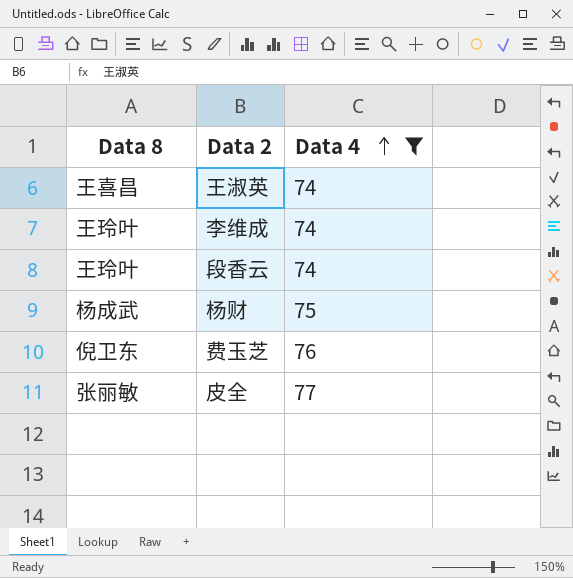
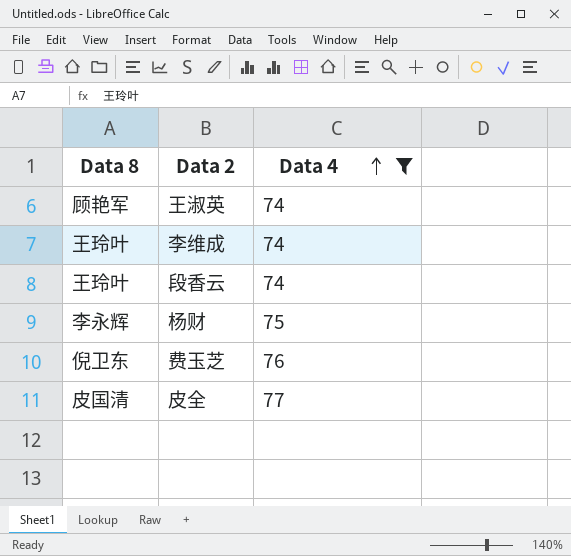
王淑英 | Data 8: 王喜昌 -> 顾艳军
杨财 | Data 8: 杨成武 -> 李永辉
皮全 | Data 8: 张丽敏 -> 皮国清

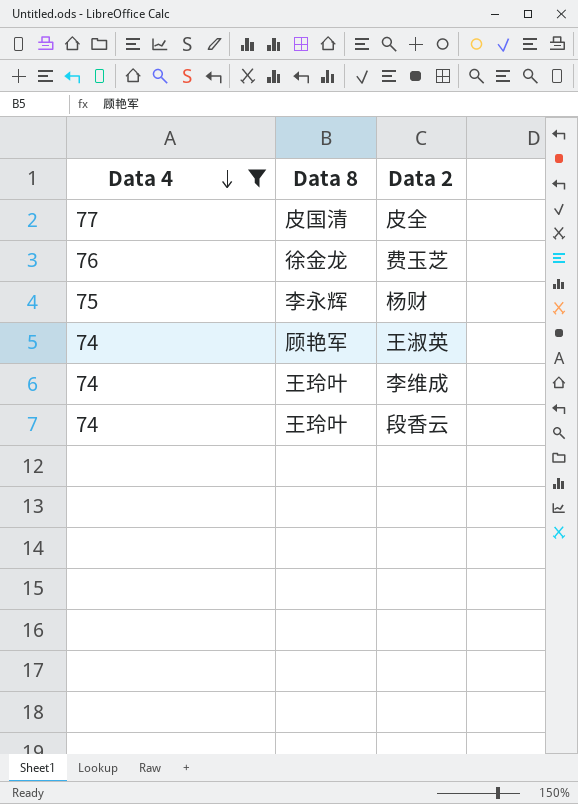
row order: Data 4 ascending -> Data 4 descending
column Data 4 | position: 3 -> 1
费玉芝 | Data 8: 倪卫东 -> 徐金龙

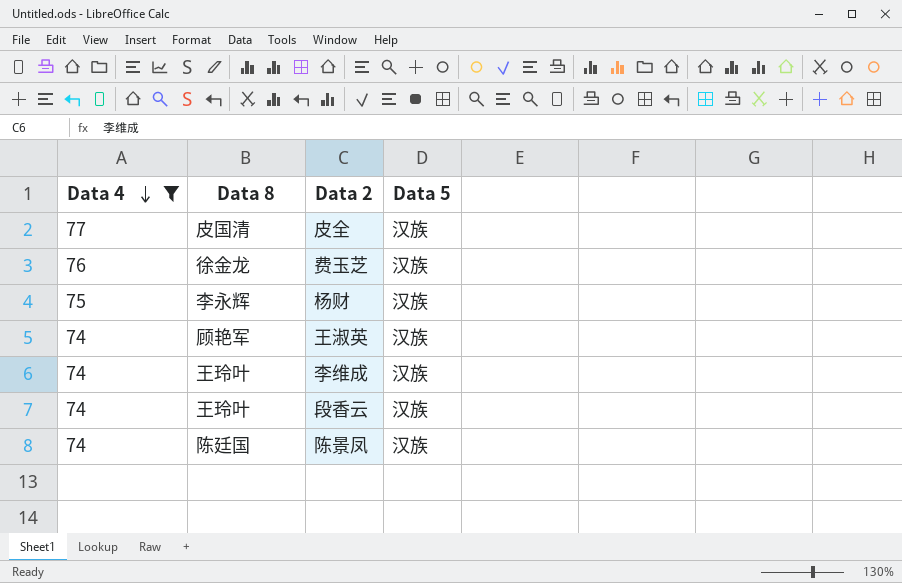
column Data 5 | position: none -> 4
row 陈景凤: none -> 74 | 陈廷国 | 汉族

